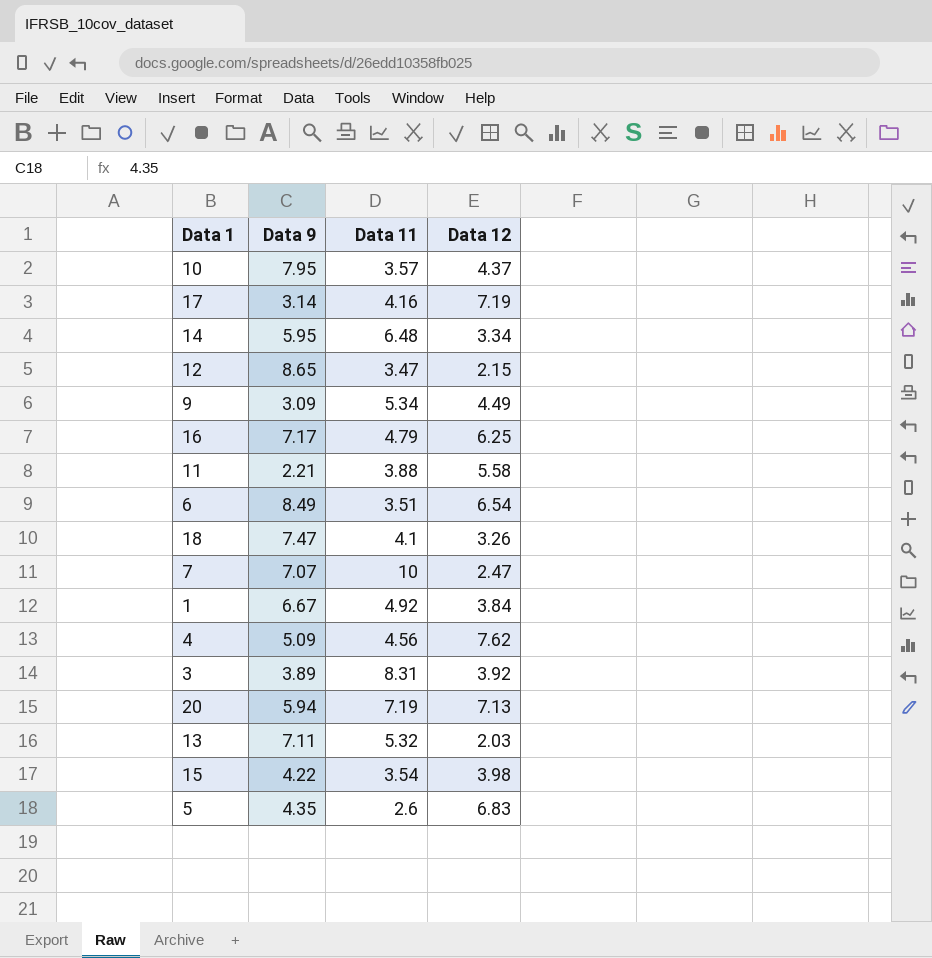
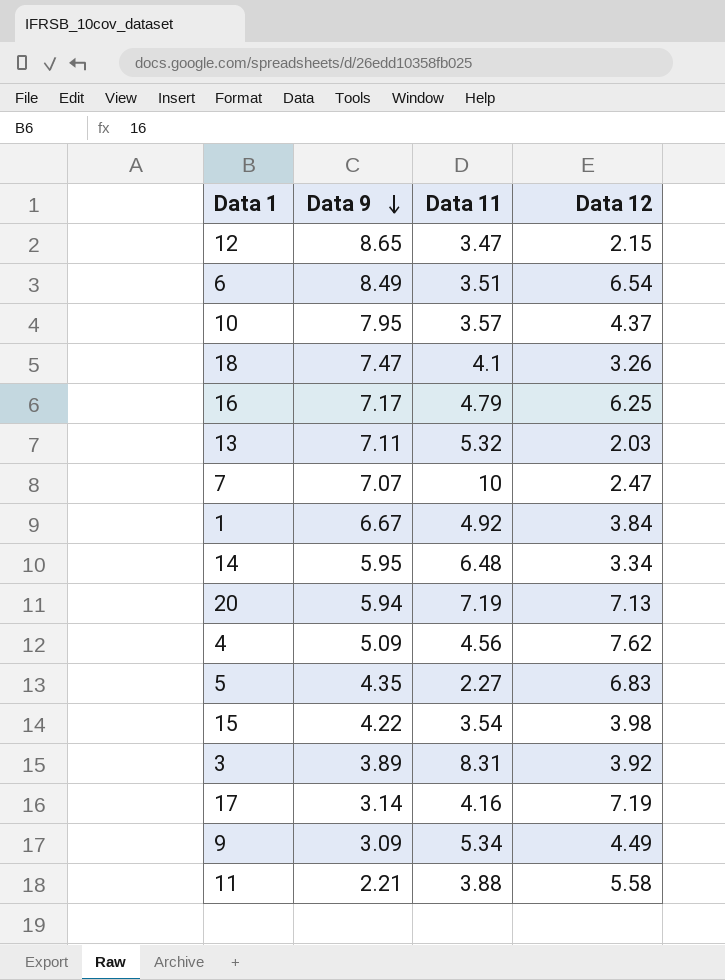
row order: none -> Data 9 descending
5 | Data 11: 2.6 -> 2.27

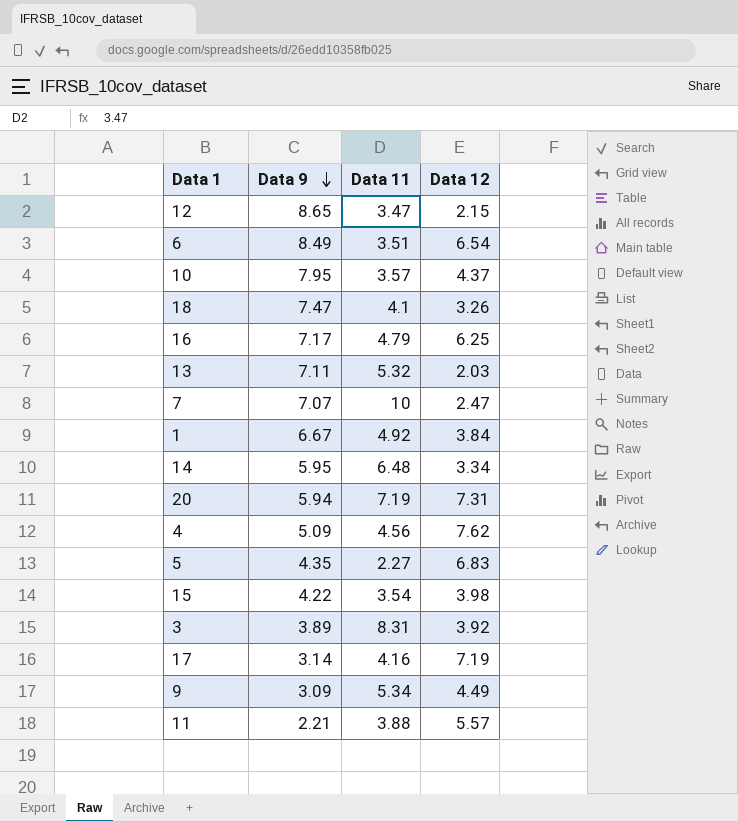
20 | Data 12: 7.13 -> 7.31
11 | Data 12: 5.58 -> 5.57

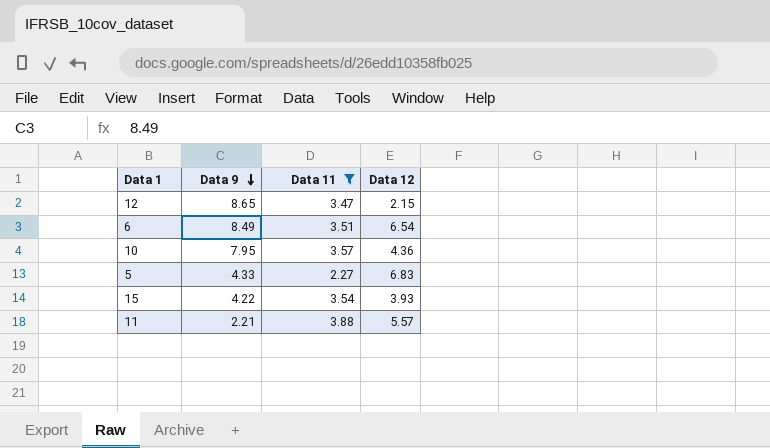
filter: none -> Data 11 <= 3.88
10 | Data 12: 4.37 -> 4.36
5 | Data 9: 4.35 -> 4.33
15 | Data 12: 3.98 -> 3.93

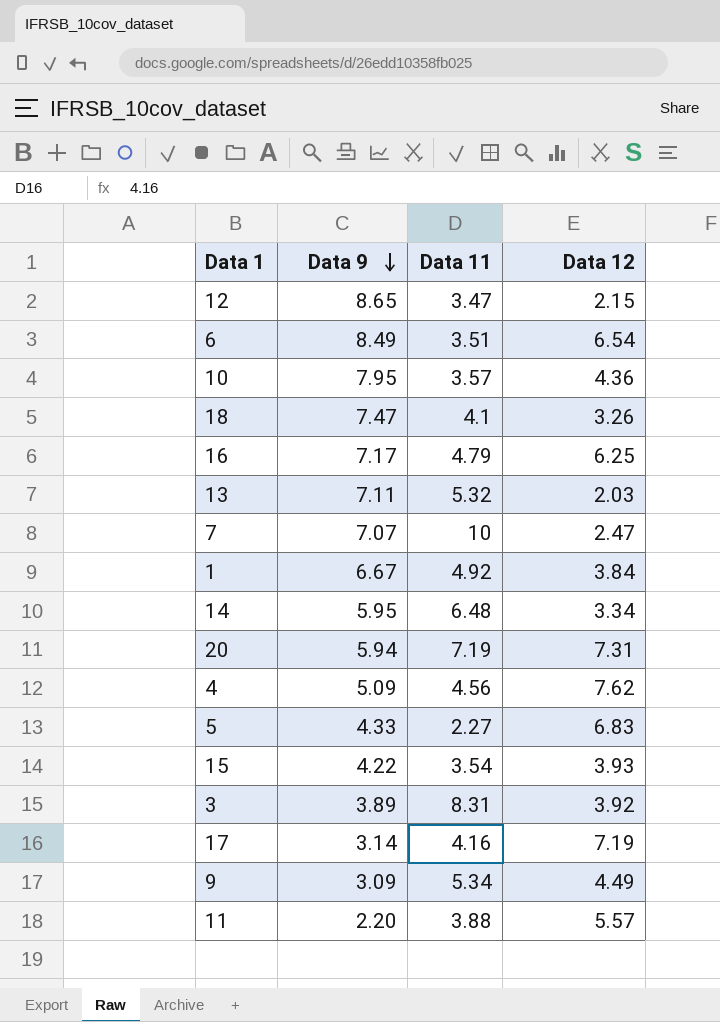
filter: Data 11 <= 3.88 -> none
11 | Data 9: 2.21 -> 2.20

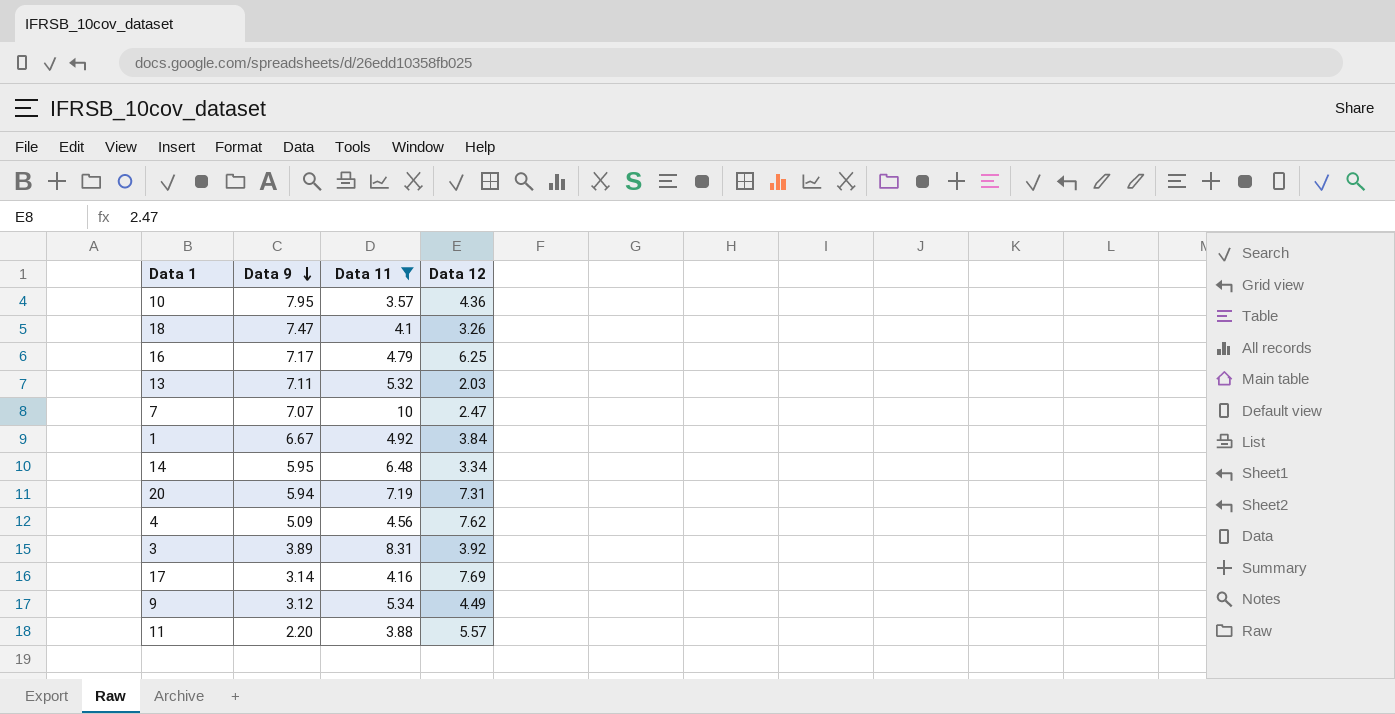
filter: none -> Data 11 >= 3.57
17 | Data 12: 7.19 -> 7.69
9 | Data 9: 3.09 -> 3.12

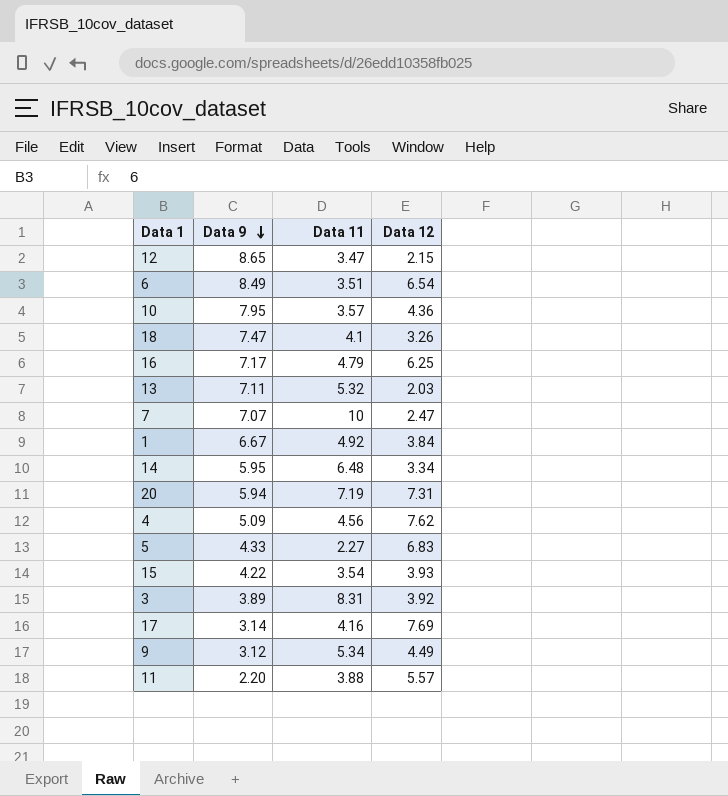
filter: Data 11 >= 3.57 -> none

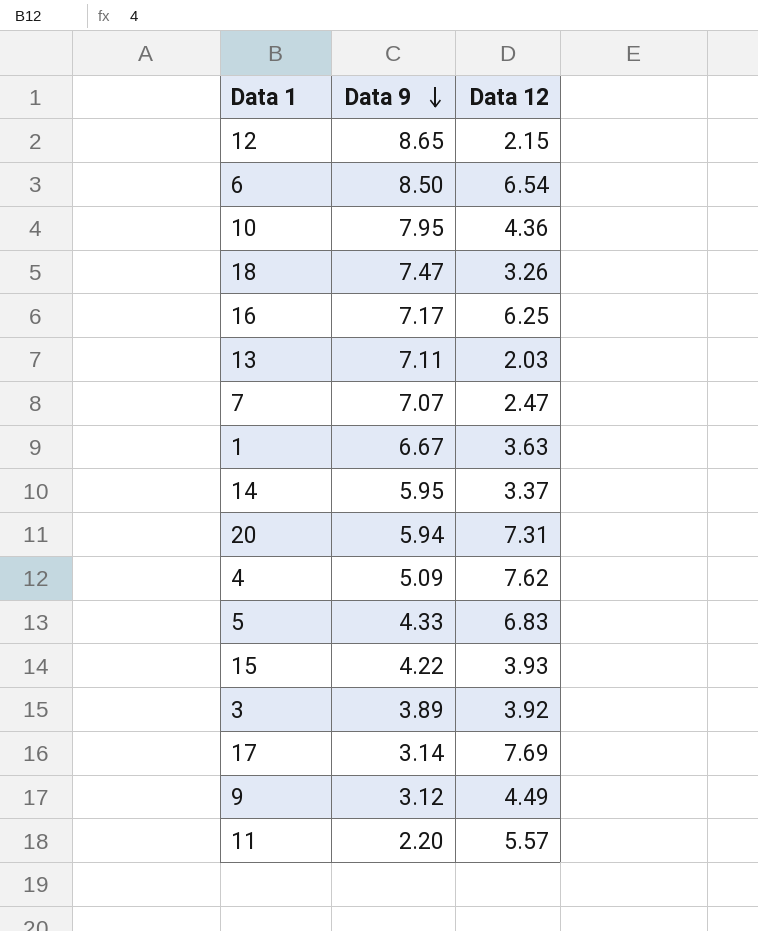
column Data 11 | position: 3 -> none
6 | Data 9: 8.49 -> 8.50
1 | Data 12: 3.84 -> 3.63
14 | Data 12: 3.34 -> 3.37

